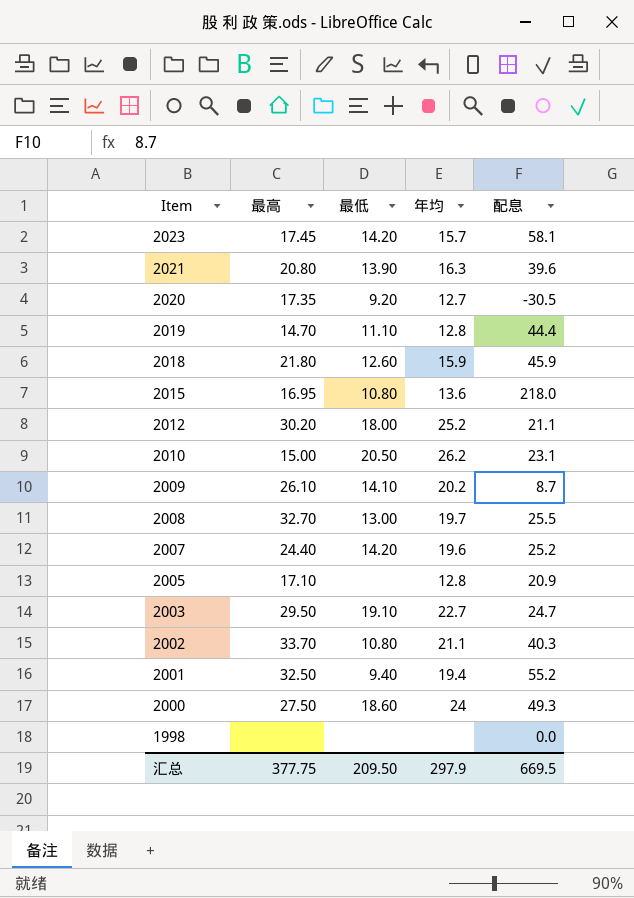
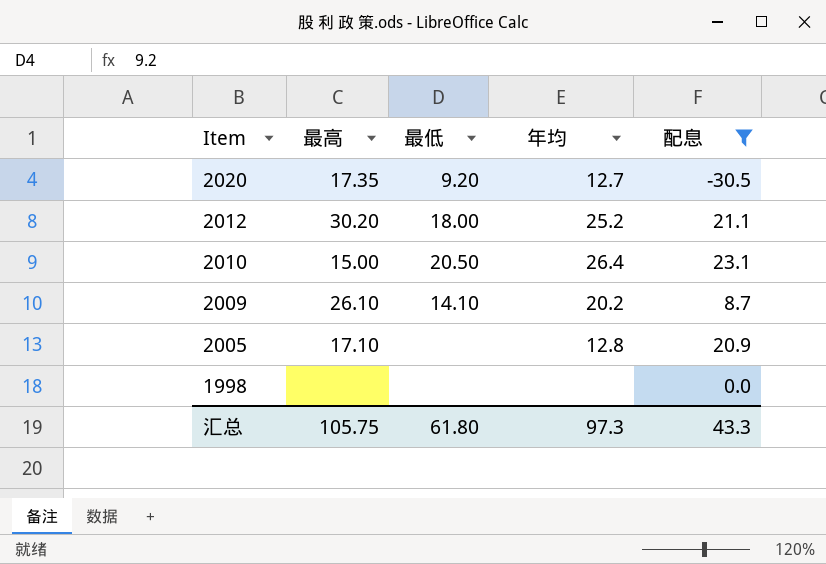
filter: none -> 配息 <= 23.1
2010 | 年均: 26.2 -> 26.4
汇总 | 最高: 377.75 -> 105.75
汇总 | 最低: 209.50 -> 61.80
汇总 | 年均: 297.9 -> 97.3
汇总 | 配息: 669.5 -> 43.3

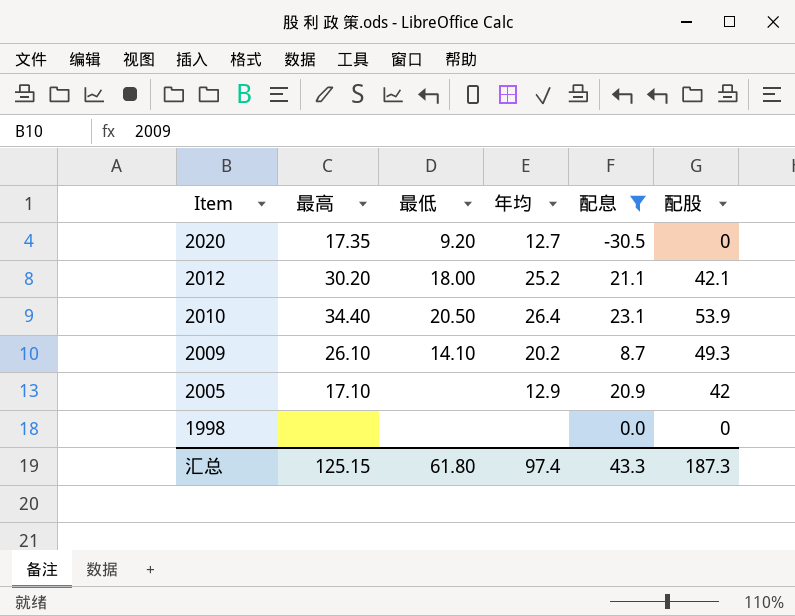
column 配股 | position: none -> 6
2010 | 最高: 15.00 -> 34.40
2005 | 年均: 12.8 -> 12.9
汇总 | 最高: 105.75 -> 125.15
汇总 | 年均: 97.3 -> 97.4

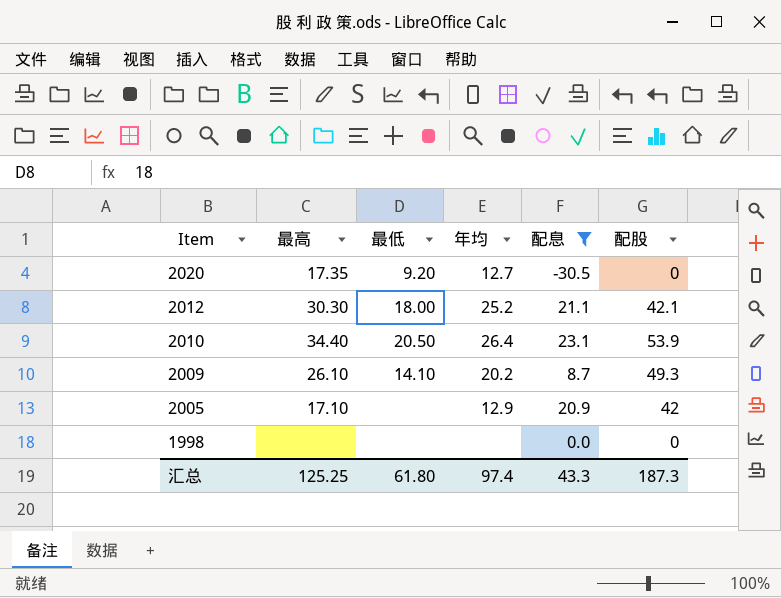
2012 | 最高: 30.20 -> 30.30
汇总 | 最高: 125.15 -> 125.25

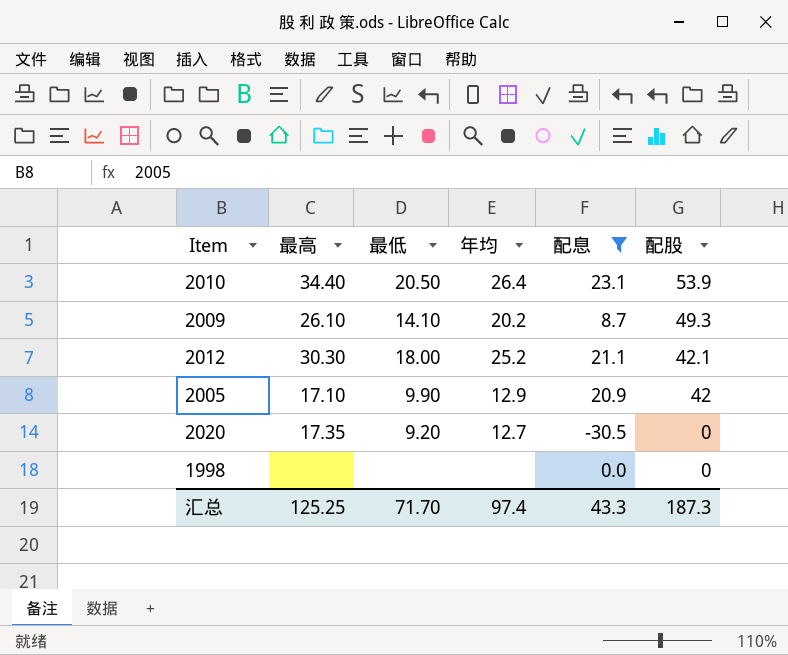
row order: Item descending -> 配股 descending
2005 | 最低: none -> 9.90
汇总 | 最低: 61.80 -> 71.70

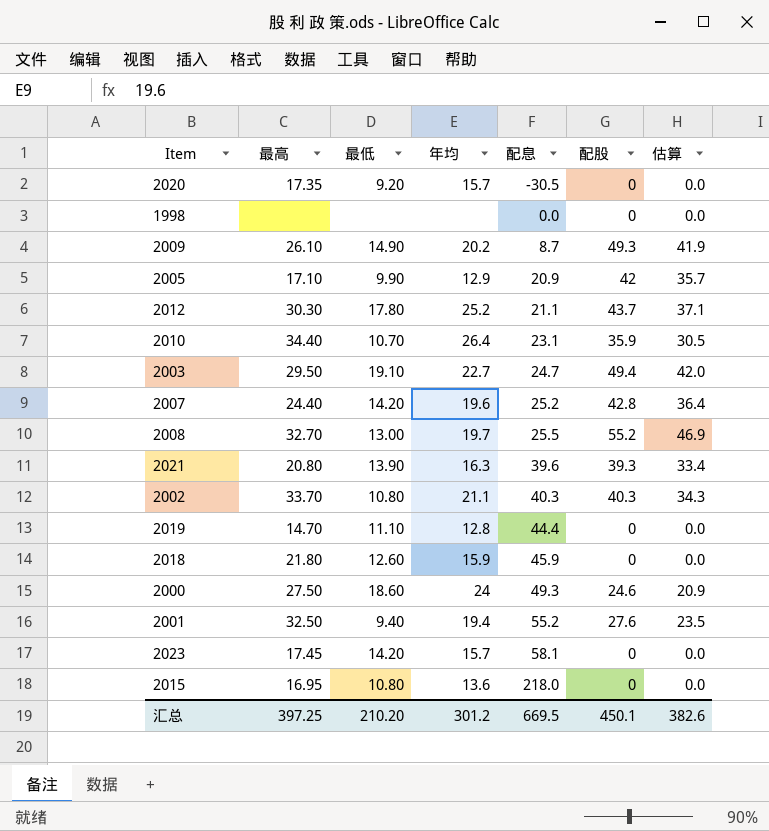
filter: 配息 <= 23.1 -> none
row order: 配股 descending -> 配息 ascending
column 估算 | formula: none -> [配股] * 0.85
2020 | 年均: 12.7 -> 15.7
2009 | 最低: 14.10 -> 14.90
2012 | 最低: 18.00 -> 17.80
2012 | 配股: 42.1 -> 43.7
2010 | 最低: 20.50 -> 10.70
2010 | 配股: 53.9 -> 35.9
汇总 | 最高: 125.25 -> 397.25
汇总 | 最低: 71.70 -> 210.20
汇总 | 年均: 97.4 -> 301.2
汇总 | 配息: 43.3 -> 669.5
汇总 | 配股: 187.3 -> 450.1

